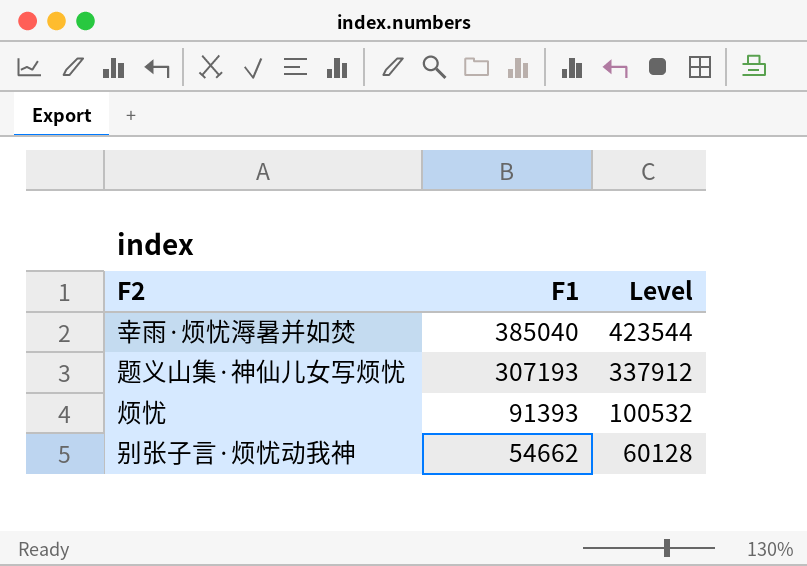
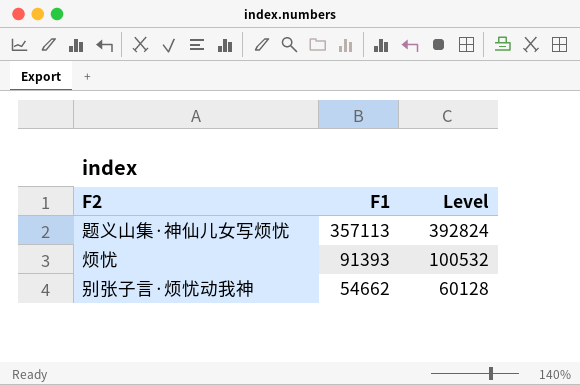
row 幸雨·烦忧溽暑并如焚: 385040 | 423544 -> none
题义山集·神仙儿女写烦忧 | F1: 307193 -> 357113
题义山集·神仙儿女写烦忧 | Level: 337912 -> 392824

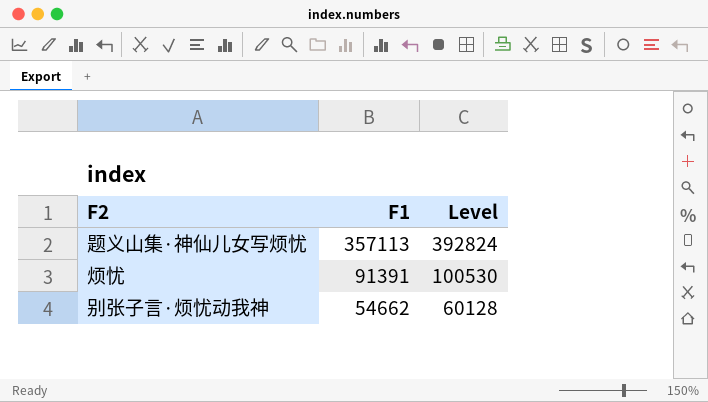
烦忧 | F1: 91393 -> 91391
烦忧 | Level: 100532 -> 100530

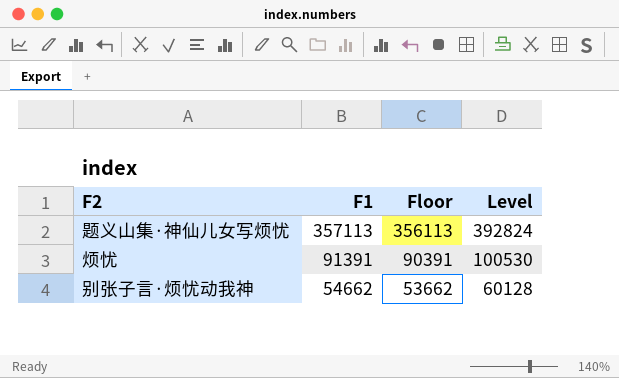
column Floor | formula: none -> [F1] - 1000

